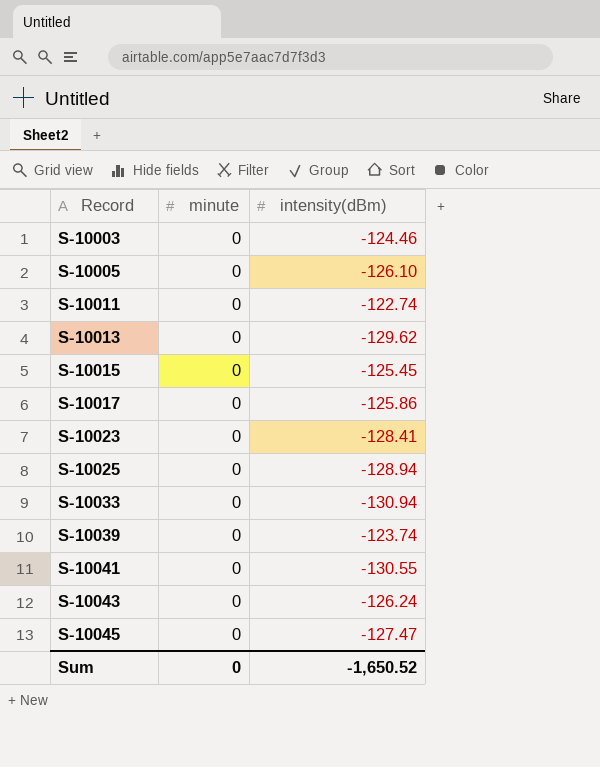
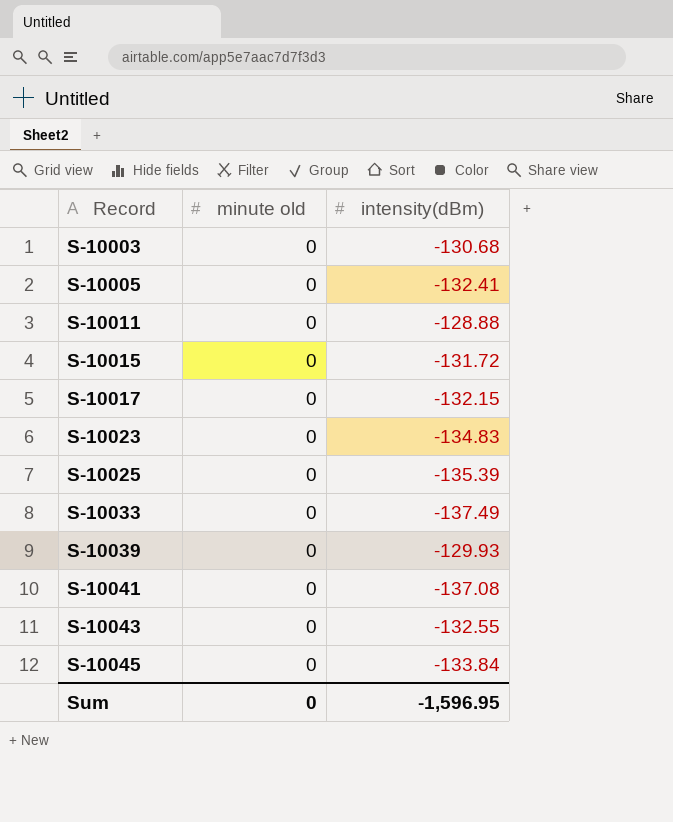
column name: minute -> minute old
row S-10013: 0 | -129.62 -> none
S-10003 | intensity(dBm): -124.46 -> -130.68
S-10005 | intensity(dBm): -126.10 -> -132.41
S-10011 | intensity(dBm): -122.74 -> -128.88
S-10015 | intensity(dBm): -125.45 -> -131.72
S-10017 | intensity(dBm): -125.86 -> -132.15
S-10023 | intensity(dBm): -128.41 -> -134.83
S-10025 | intensity(dBm): -128.94 -> -135.39
S-10033 | intensity(dBm): -130.94 -> -137.49
S-10039 | intensity(dBm): -123.74 -> -129.93
S-10041 | intensity(dBm): -130.55 -> -137.08
S-10043 | intensity(dBm): -126.24 -> -132.55
S-10045 | intensity(dBm): -127.47 -> -133.84
Sum | intensity(dBm): -1,650.52 -> -1,596.95

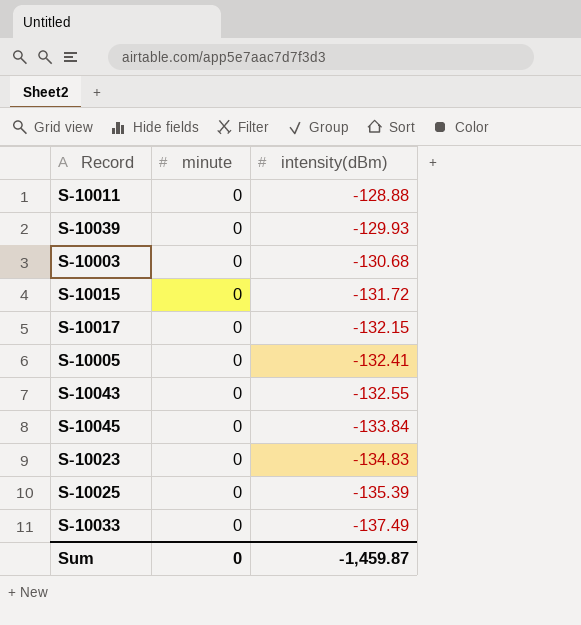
row order: Record ascending -> intensity(dBm) descending
column name: minute old -> minute
row S-10041: 0 | -137.08 -> none
Sum | intensity(dBm): -1,596.95 -> -1,459.87

